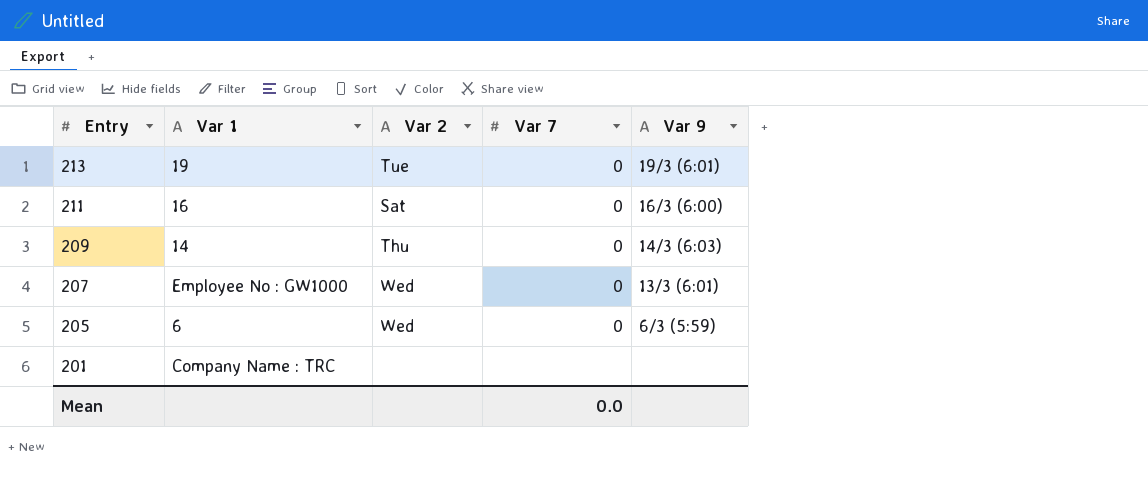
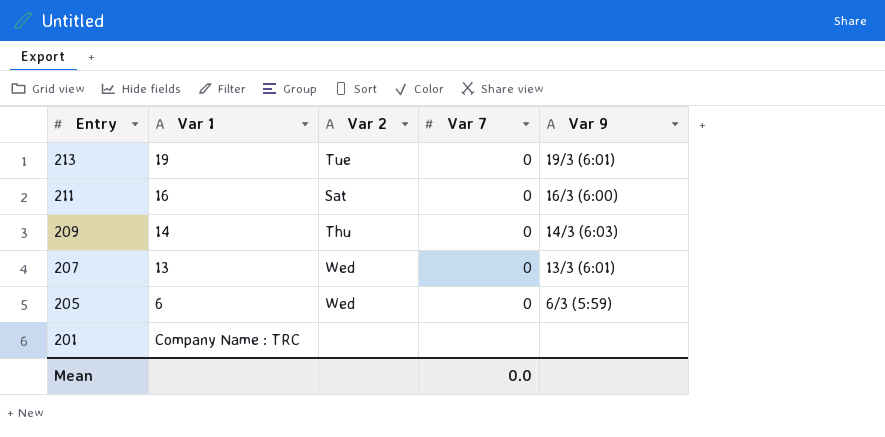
207 | Var 1: Employee No : GW1000 -> 13

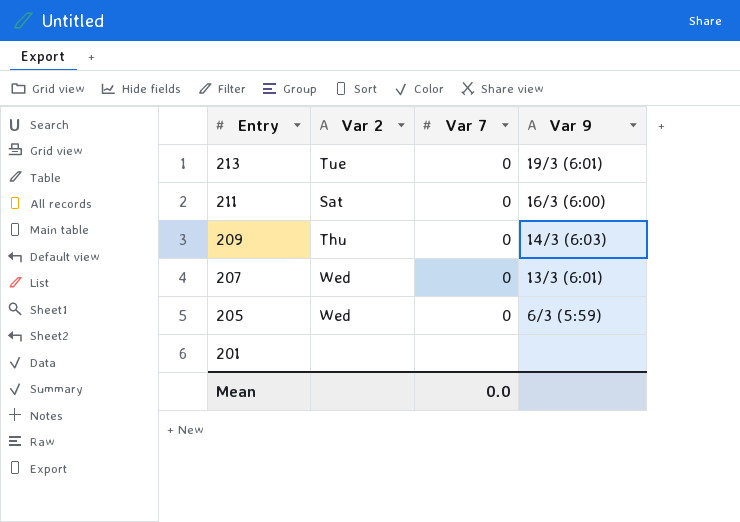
column Var 1 | position: 2 -> none

